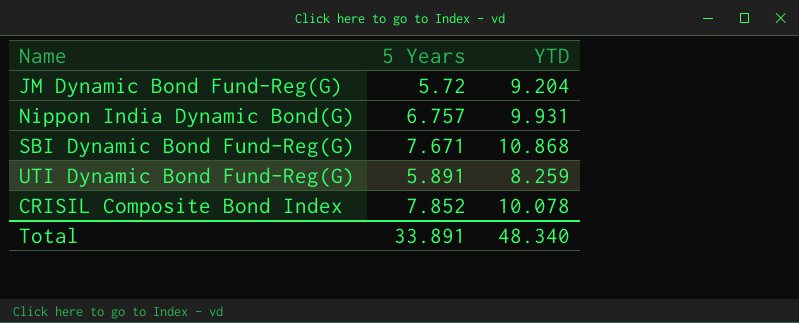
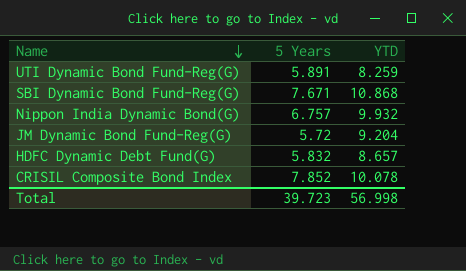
row order: none -> Name descending
Nippon India Dynamic Bond(G) | YTD: 9.931 -> 9.932
row HDFC Dynamic Debt Fund(G): none -> 5.832 | 8.657
Total | 5 Years: 33.891 -> 39.723
Total | YTD: 48.340 -> 56.998

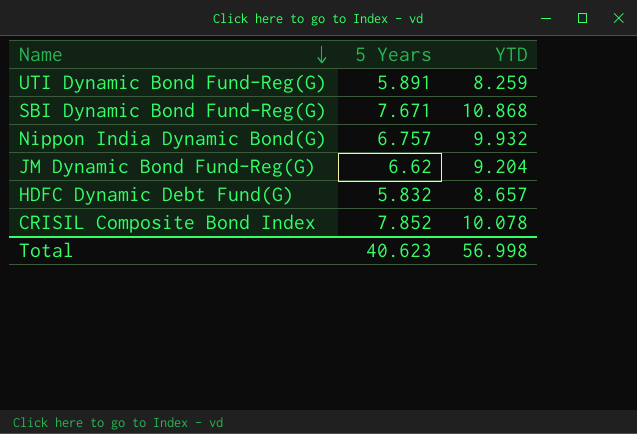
JM Dynamic Bond Fund-Reg(G) | 5 Years: 5.72 -> 6.62
Total | 5 Years: 39.723 -> 40.623

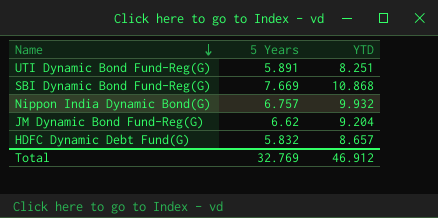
row CRISIL Composite Bond Index: 7.852 | 10.078 -> none
UTI Dynamic Bond Fund-Reg(G) | YTD: 8.259 -> 8.251
SBI Dynamic Bond Fund-Reg(G) | 5 Years: 7.671 -> 7.669
Total | 5 Years: 40.623 -> 32.769
Total | YTD: 56.998 -> 46.912

